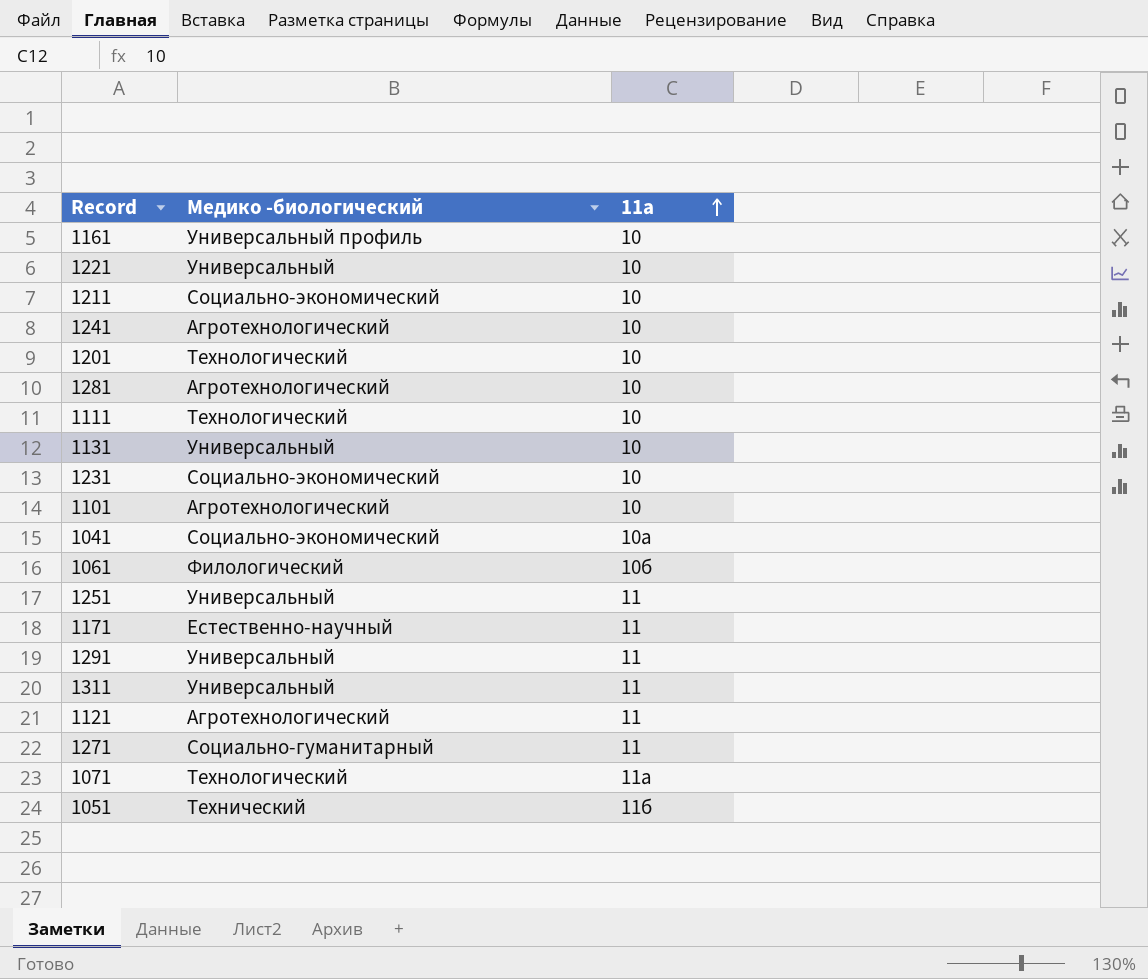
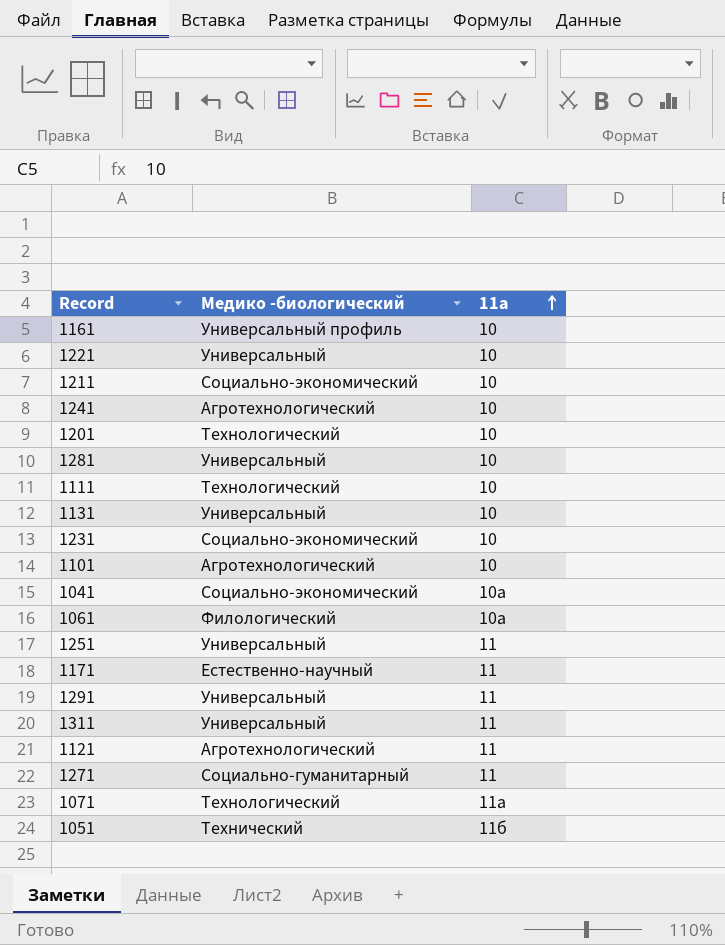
1281 | Медико -биологический: Агротехнологический -> Универсальный
1061 | 11а: 10б -> 10а

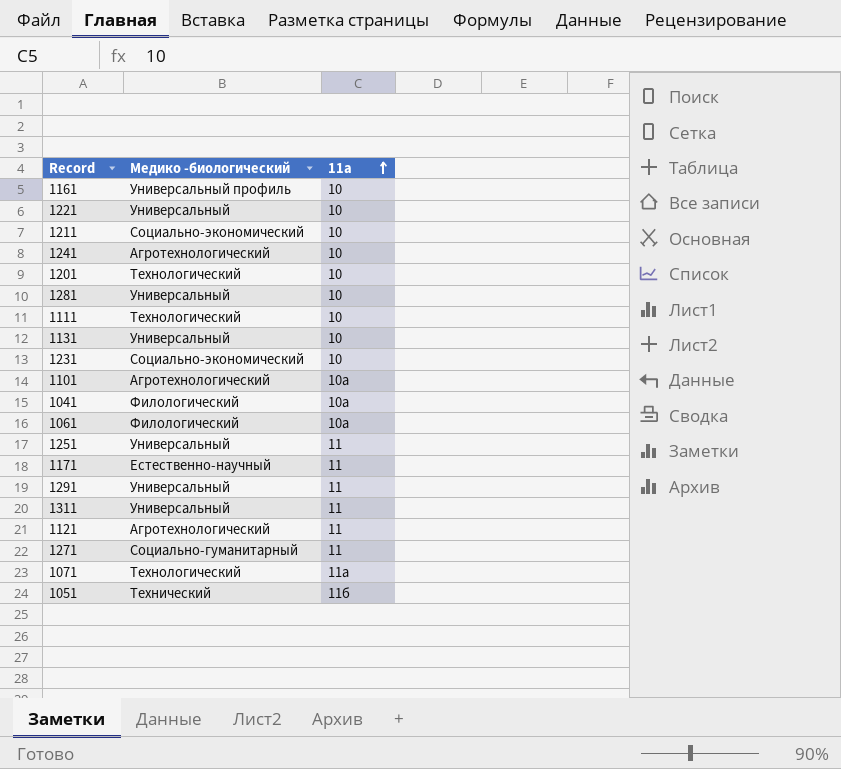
1101 | 11а: 10 -> 10а
1041 | Медико -биологический: Социально-экономический -> Филологический

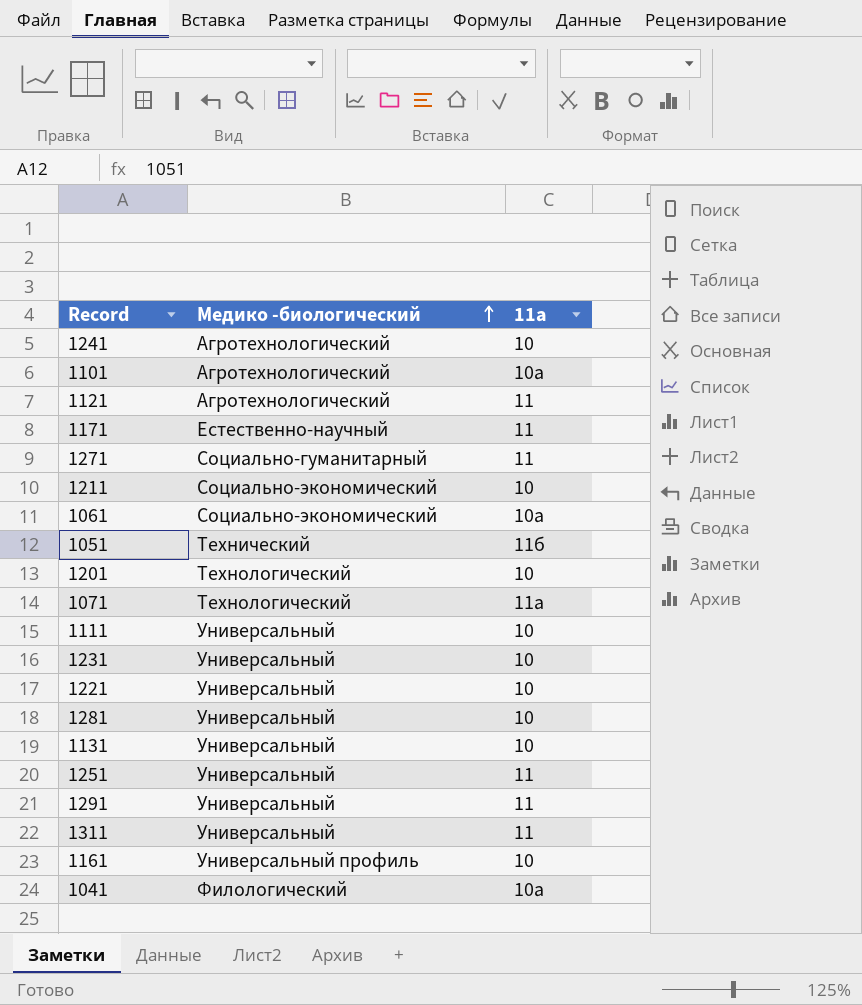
row order: 11а ascending -> Медико -биологический ascending
1061 | Медико -биологический: Филологический -> Социально-экономический
1111 | Медико -биологический: Технологический -> Универсальный
1231 | Медико -биологический: Социально-экономический -> Универсальный

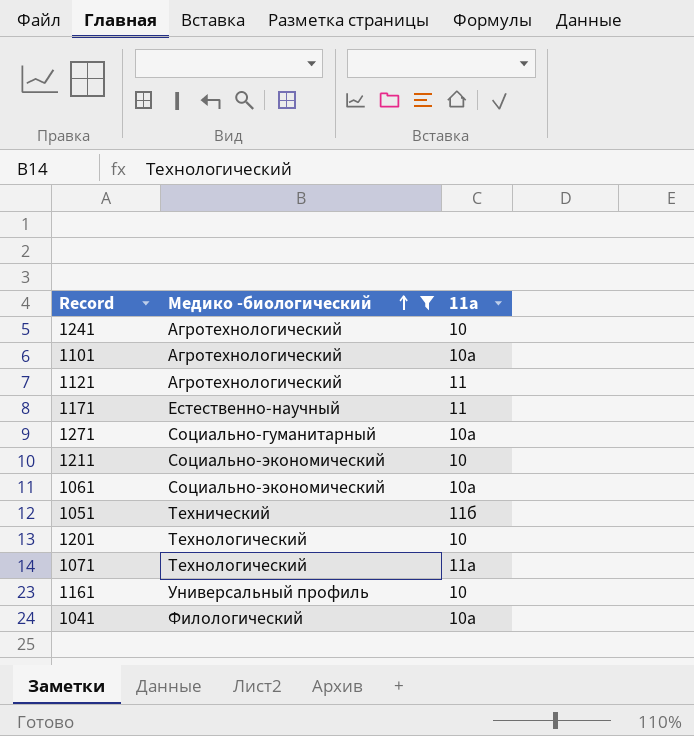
filter: none -> Медико -биологический != Универсальный
1271 | 11а: 11 -> 10а

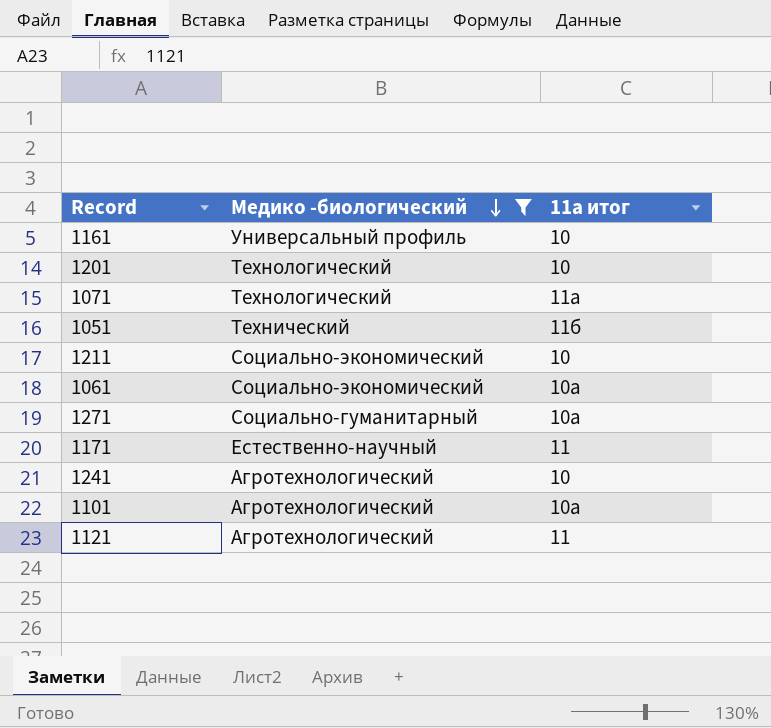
row order: Медико -биологический ascending -> Медико -биологический descending
column name: 11а -> 11а итог
row 1041: Филологический | 10а -> none

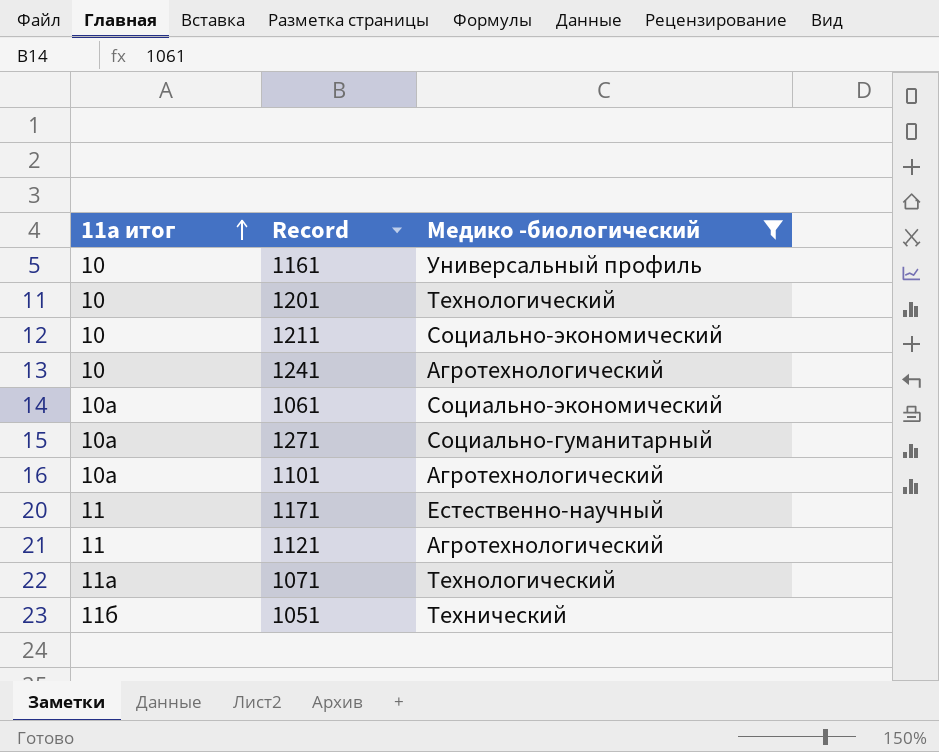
row order: Медико -биологический descending -> 11а итог ascending
column 11а итог | position: 3 -> 1

